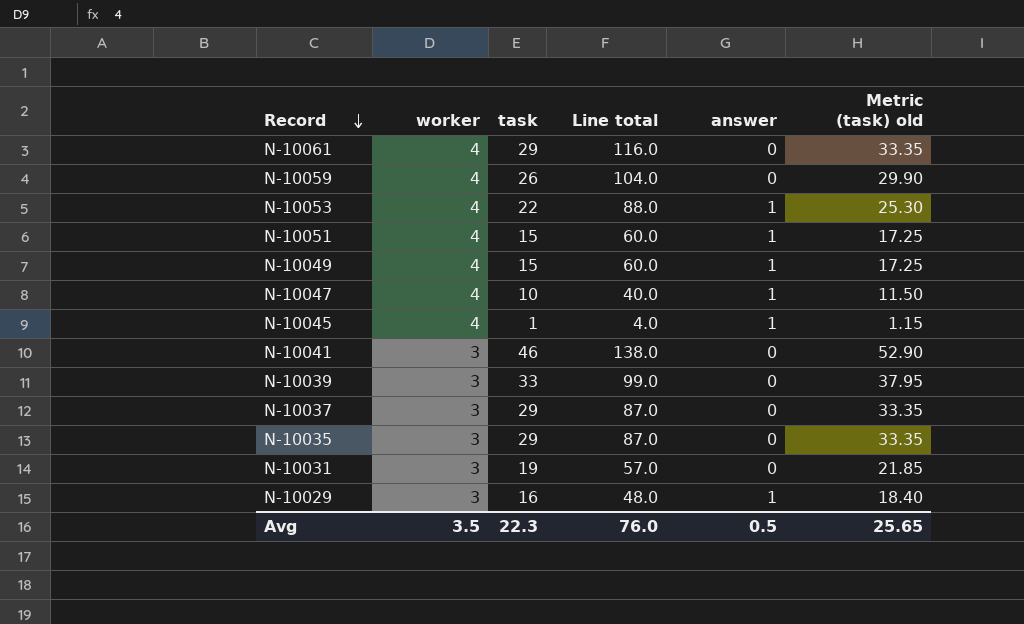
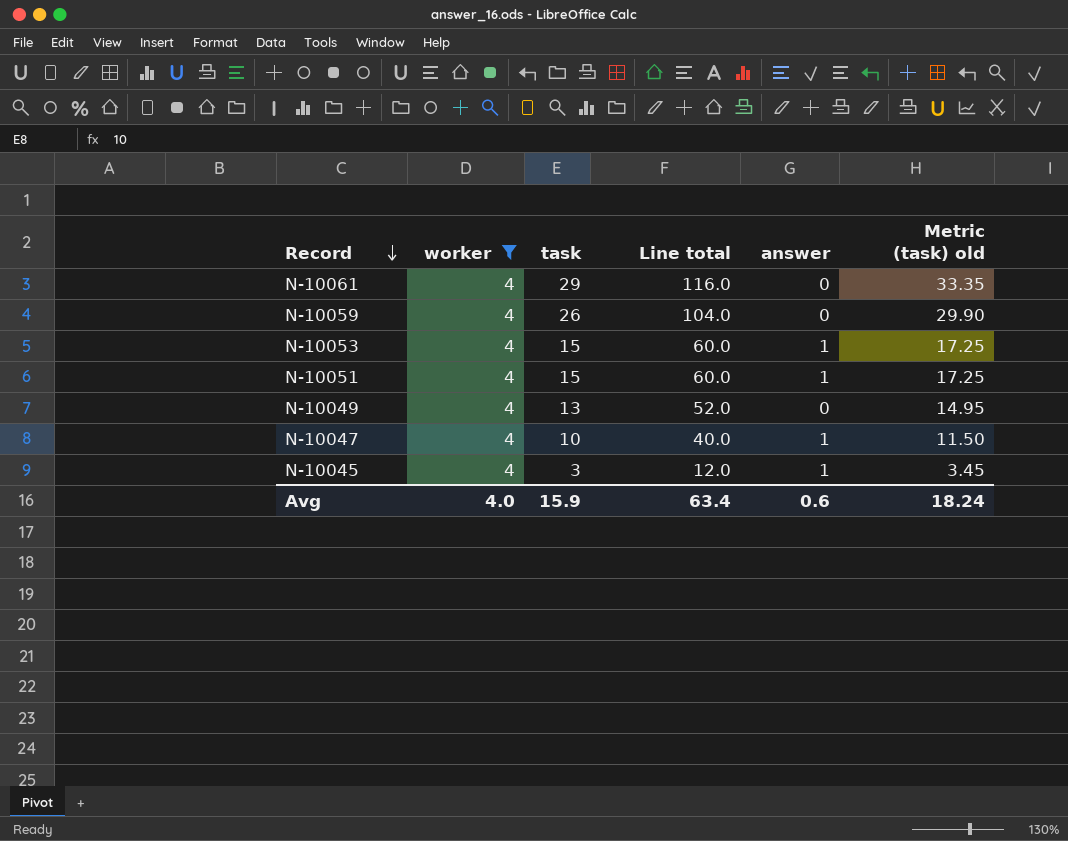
filter: none -> worker = 4
N-10053 | task: 22 -> 15
N-10053 | Line total: 88.0 -> 60.0
N-10053 | Metric (task) old: 25.30 -> 17.25
N-10049 | task: 15 -> 13
N-10049 | Line total: 60.0 -> 52.0
N-10049 | answer: 1 -> 0
N-10049 | Metric (task) old: 17.25 -> 14.95
N-10045 | task: 1 -> 3
N-10045 | Line total: 4.0 -> 12.0
N-10045 | Metric (task) old: 1.15 -> 3.45
Avg | worker: 3.5 -> 4.0
Avg | task: 22.3 -> 15.9
Avg | Line total: 76.0 -> 63.4
Avg | answer: 0.5 -> 0.6
Avg | Metric (task) old: 25.65 -> 18.24

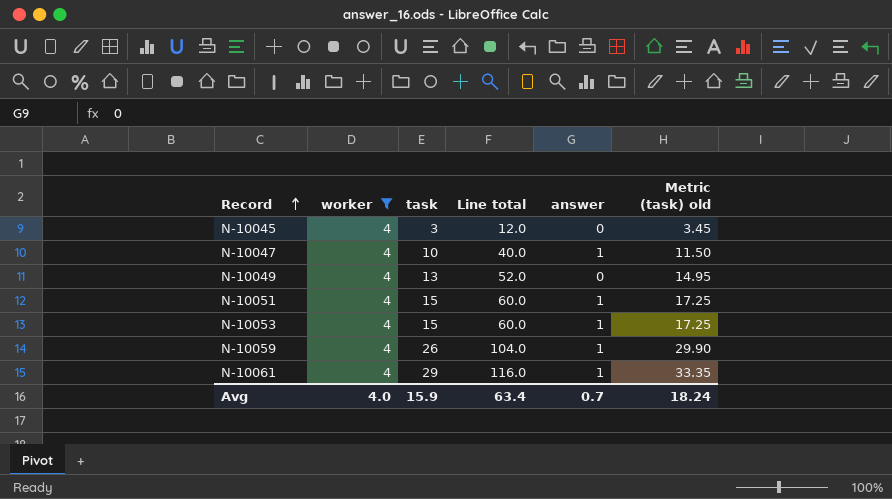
row order: Record descending -> Record ascending
N-10045 | answer: 1 -> 0
N-10059 | answer: 0 -> 1
N-10061 | answer: 0 -> 1
Avg | answer: 0.6 -> 0.7

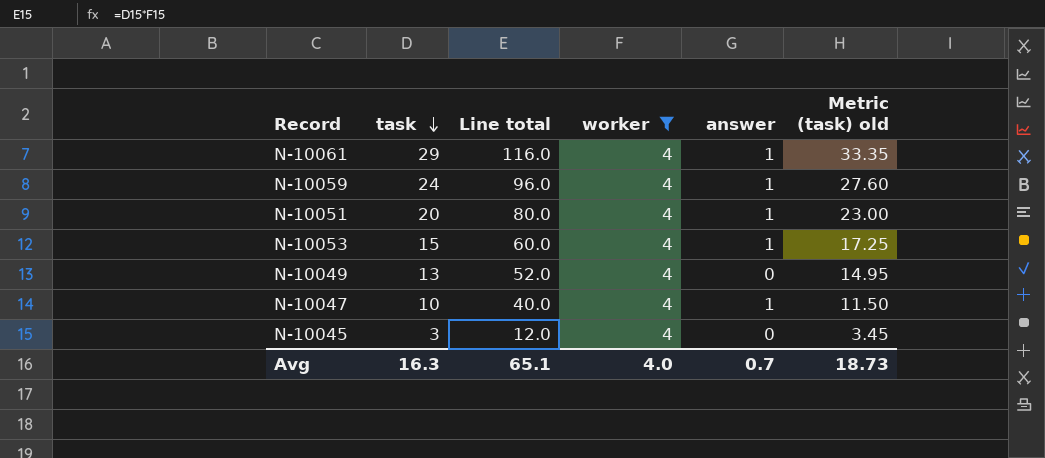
row order: Record ascending -> task descending
column worker | position: 2 -> 4
N-10059 | task: 26 -> 24
N-10059 | Line total: 104.0 -> 96.0
N-10059 | Metric (task) old: 29.90 -> 27.60
N-10051 | task: 15 -> 20
N-10051 | Line total: 60.0 -> 80.0
N-10051 | Metric (task) old: 17.25 -> 23.00
Avg | task: 15.9 -> 16.3
Avg | Line total: 63.4 -> 65.1
Avg | Metric (task) old: 18.24 -> 18.73

